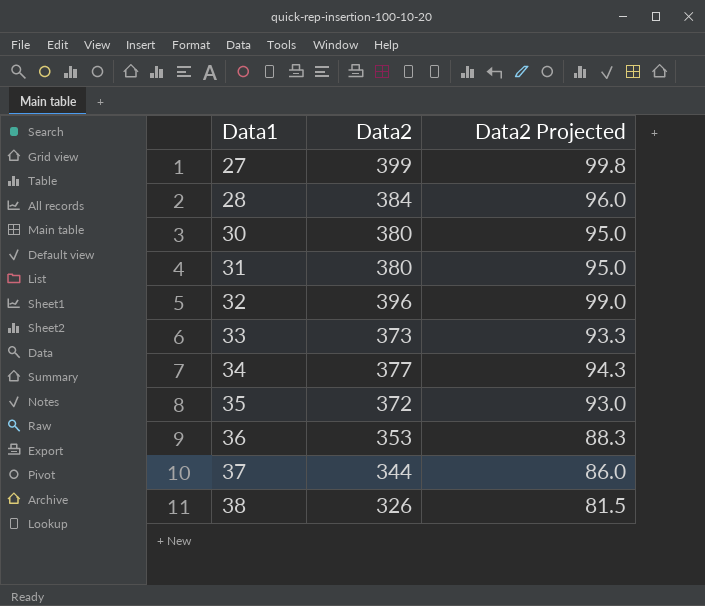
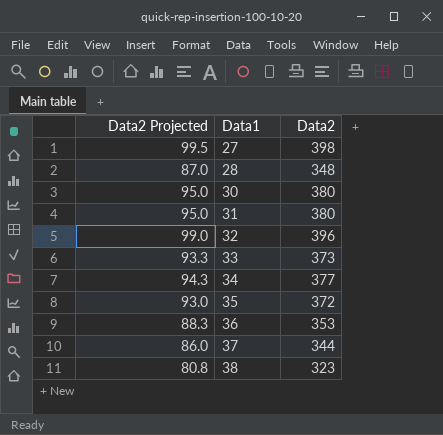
column Data2 Projected | position: 3 -> 1
27 | Data2 Projected: 99.8 -> 99.5
27 | Data2: 399 -> 398
28 | Data2 Projected: 96.0 -> 87.0
28 | Data2: 384 -> 348
38 | Data2 Projected: 81.5 -> 80.8
38 | Data2: 326 -> 323

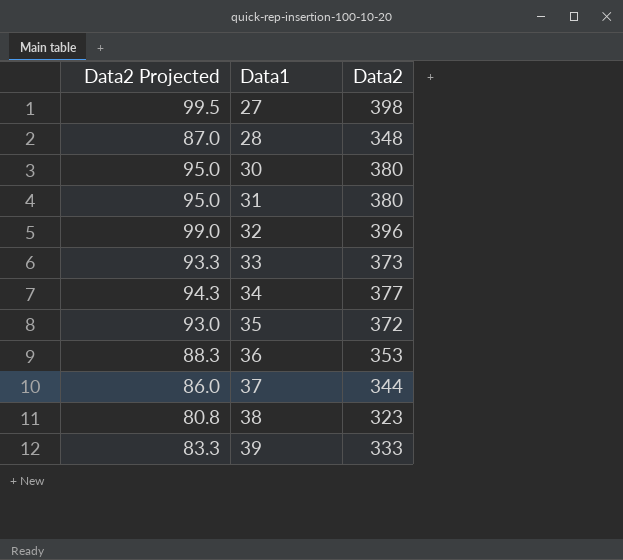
row 39: none -> 83.3 | 333

